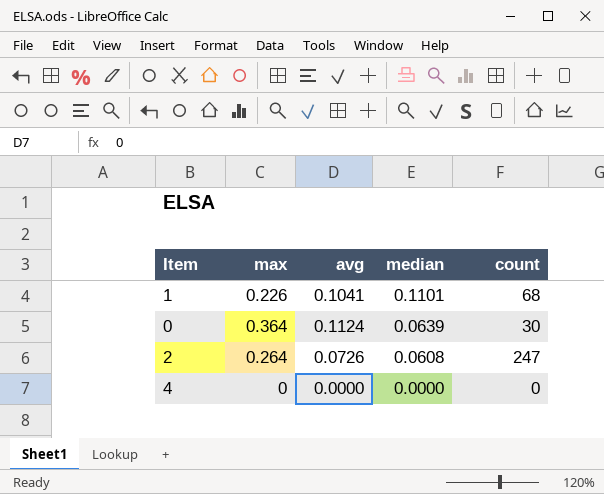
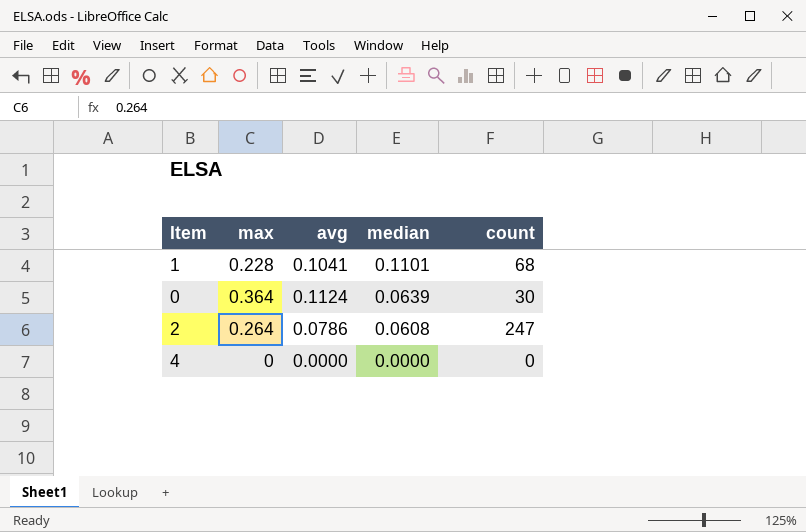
1 | max: 0.226 -> 0.228
2 | avg: 0.0726 -> 0.0786

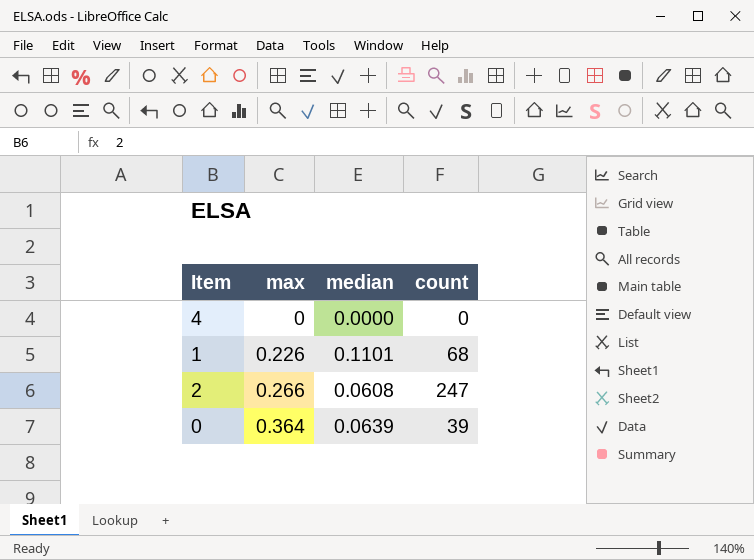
row order: median descending -> max ascending
column avg | position: 3 -> none
1 | max: 0.228 -> 0.226
2 | max: 0.264 -> 0.266
0 | count: 30 -> 39

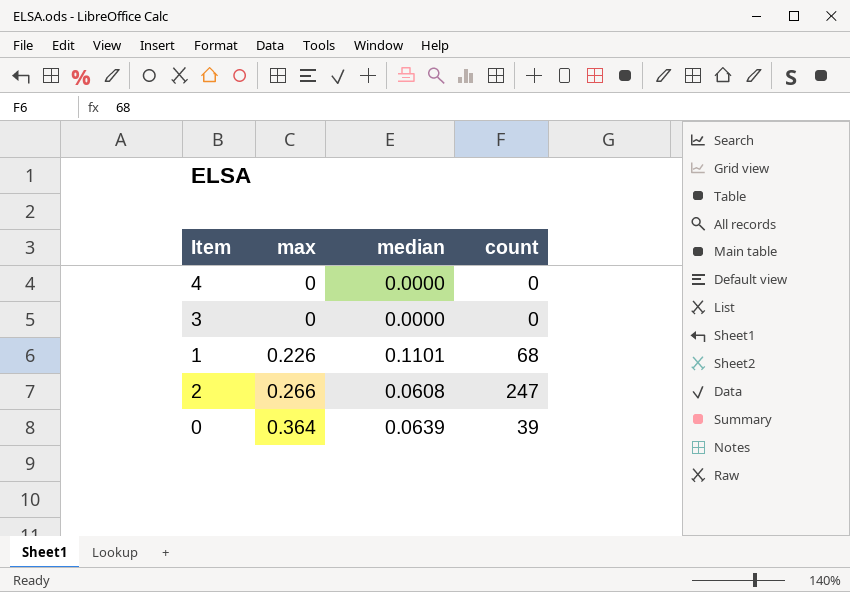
row 3: none -> 0 | 0.0000 | 0

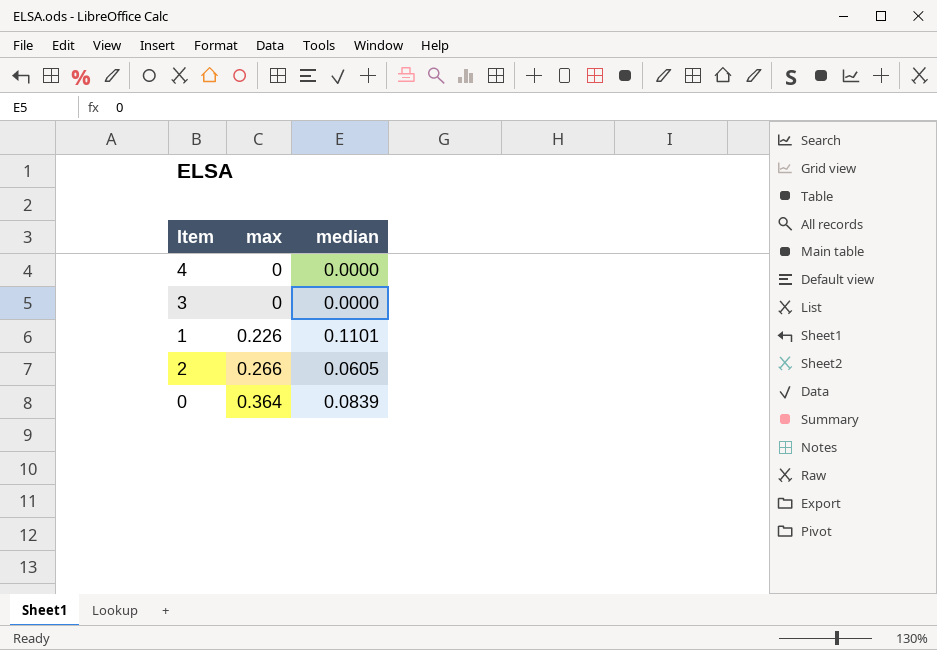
column count | position: 4 -> none
2 | median: 0.0608 -> 0.0605
0 | median: 0.0639 -> 0.0839

